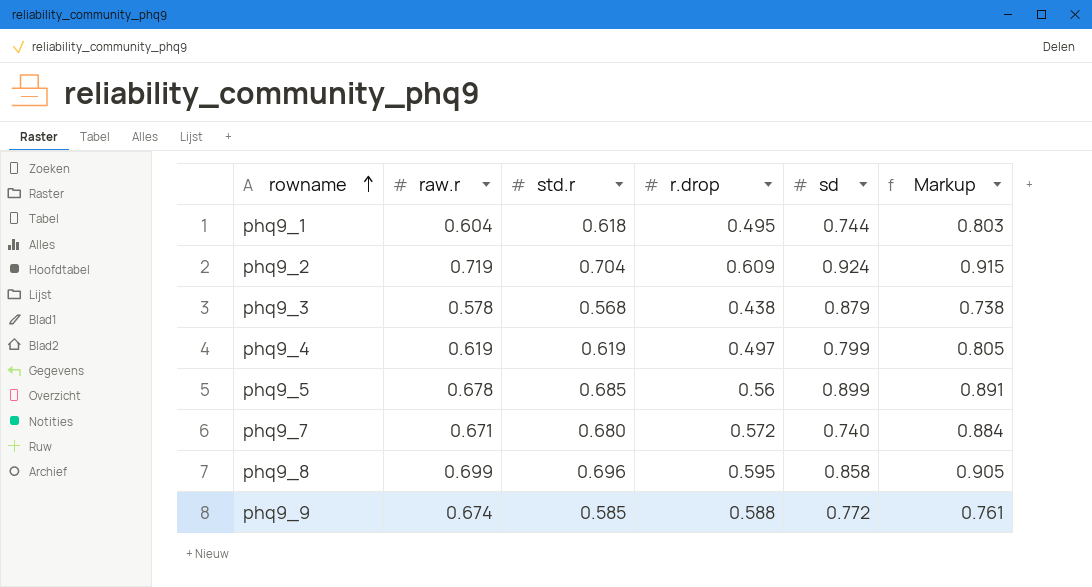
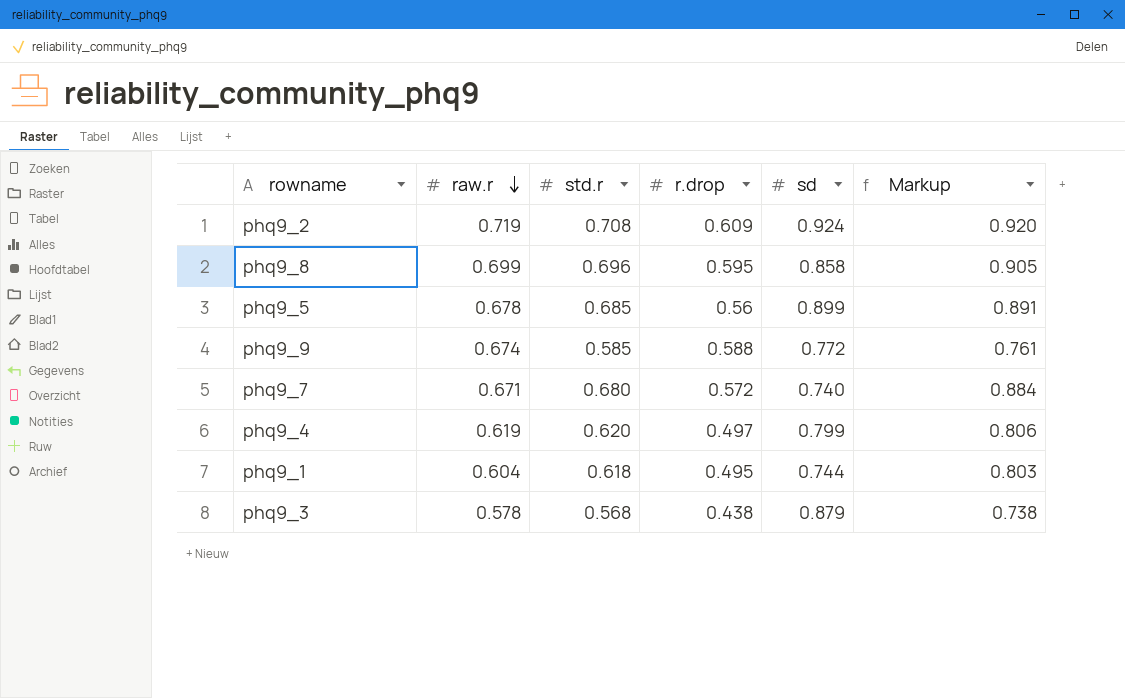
row order: rowname ascending -> raw.r descending
phq9_2 | std.r: 0.704 -> 0.708
phq9_2 | Markup: 0.915 -> 0.920
phq9_4 | std.r: 0.619 -> 0.620
phq9_4 | Markup: 0.805 -> 0.806

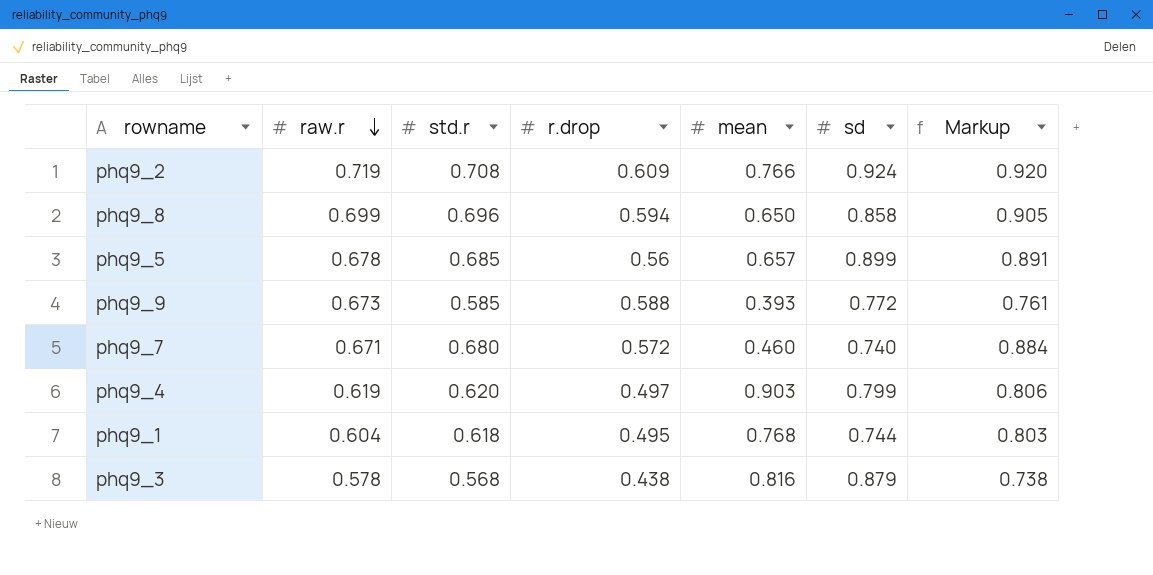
column mean | position: none -> 5
phq9_8 | r.drop: 0.595 -> 0.594
phq9_9 | raw.r: 0.674 -> 0.673

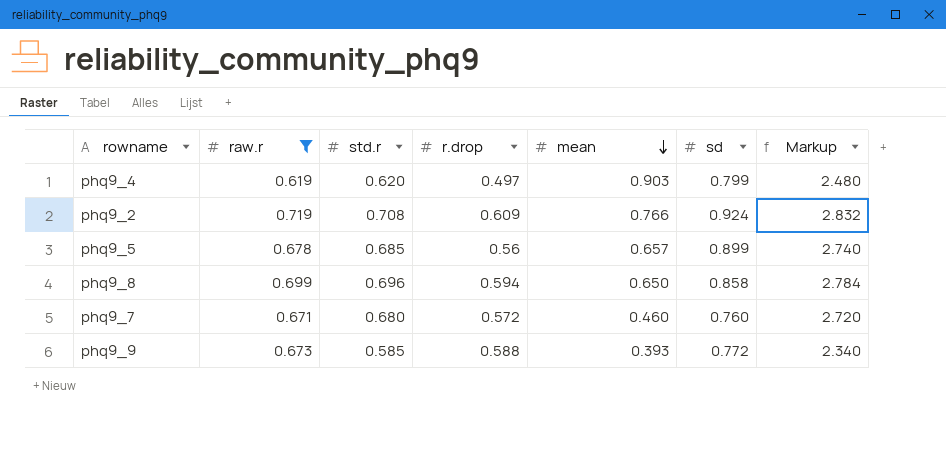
filter: none -> raw.r >= 0.619
row order: raw.r descending -> mean descending
column Markup | formula: [std.r] * 1.3 -> [std.r] * 4
phq9_7 | sd: 0.740 -> 0.760

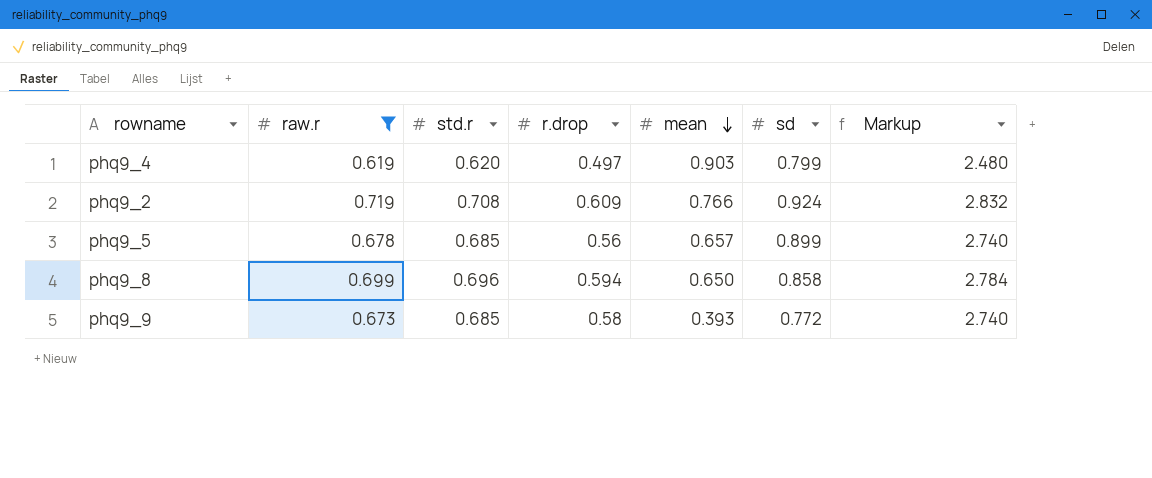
row phq9_7: 0.671 | 0.680 | 0.572 | 0.460 | 0.760 | 2.720 -> none
phq9_9 | std.r: 0.585 -> 0.685
phq9_9 | r.drop: 0.588 -> 0.58
phq9_9 | Markup: 2.340 -> 2.740

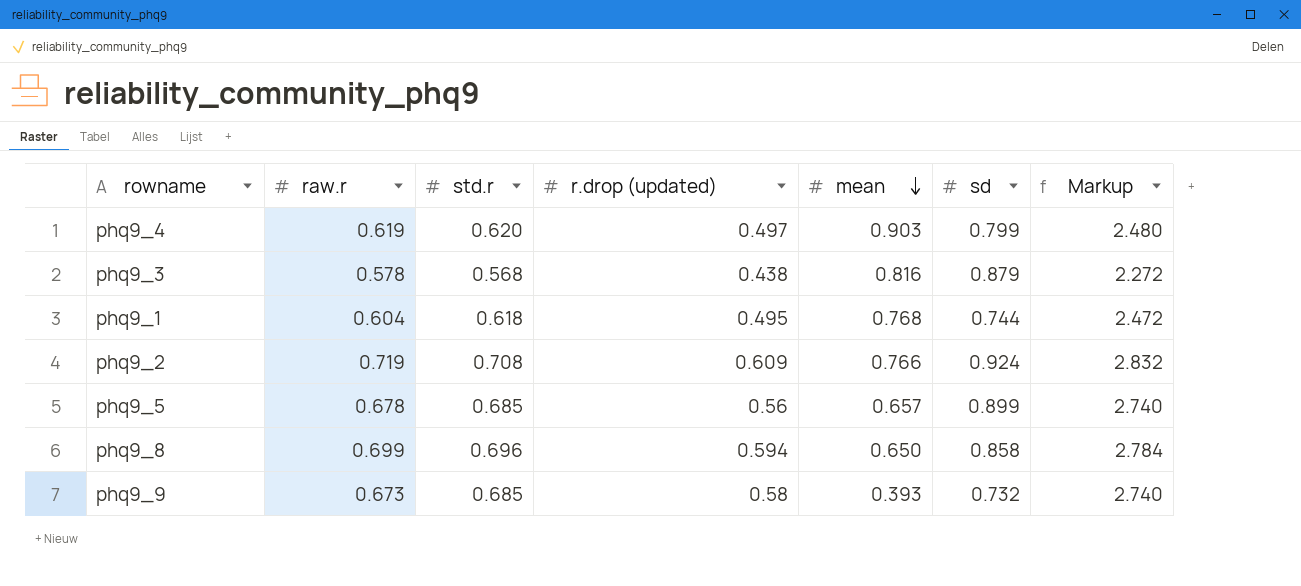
filter: raw.r >= 0.619 -> none
column name: r.drop -> r.drop (updated)
phq9_9 | sd: 0.772 -> 0.732

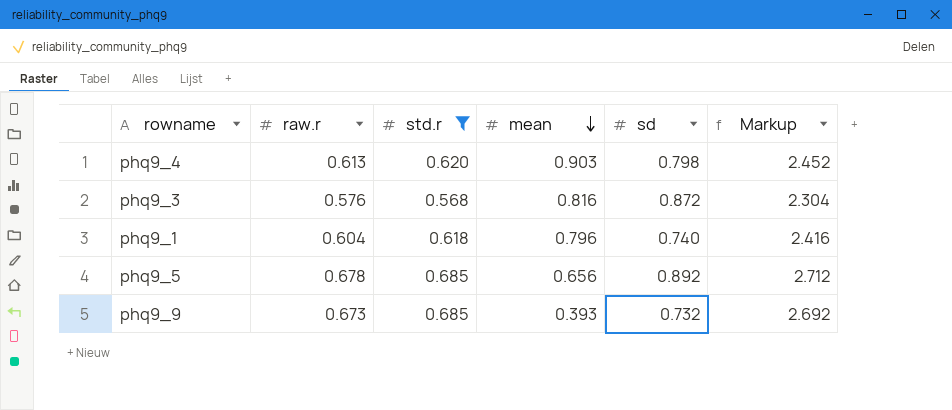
filter: none -> std.r <= 0.685
column r.drop (updated) | position: 4 -> none
column Markup | formula: [std.r] * 4 -> [raw.r] * 4
phq9_4 | raw.r: 0.619 -> 0.613
phq9_4 | sd: 0.799 -> 0.798
phq9_3 | raw.r: 0.578 -> 0.576
phq9_3 | sd: 0.879 -> 0.872
phq9_1 | mean: 0.768 -> 0.796
phq9_1 | sd: 0.744 -> 0.740
phq9_5 | mean: 0.657 -> 0.656
phq9_5 | sd: 0.899 -> 0.892

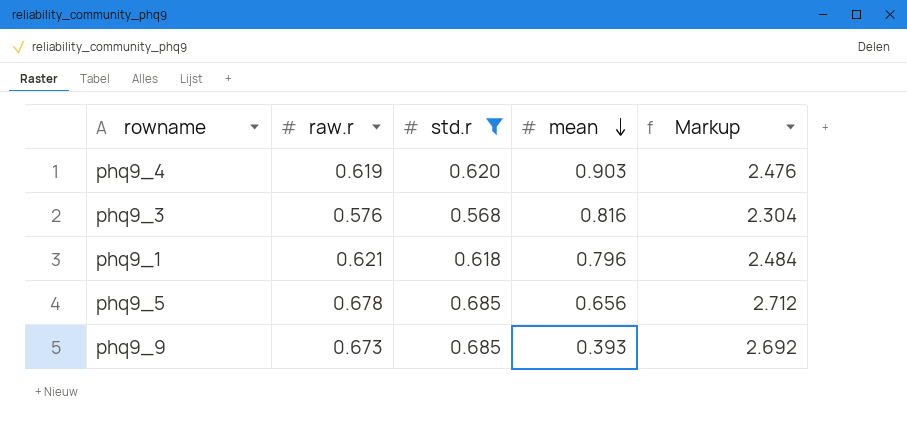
column sd | position: 5 -> none
phq9_4 | raw.r: 0.613 -> 0.619
phq9_4 | Markup: 2.452 -> 2.476
phq9_1 | raw.r: 0.604 -> 0.621
phq9_1 | Markup: 2.416 -> 2.484

